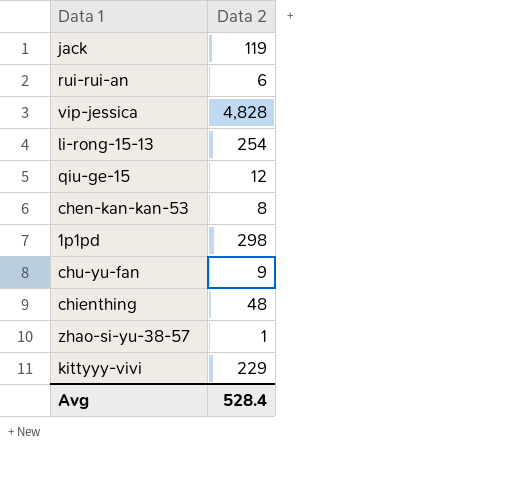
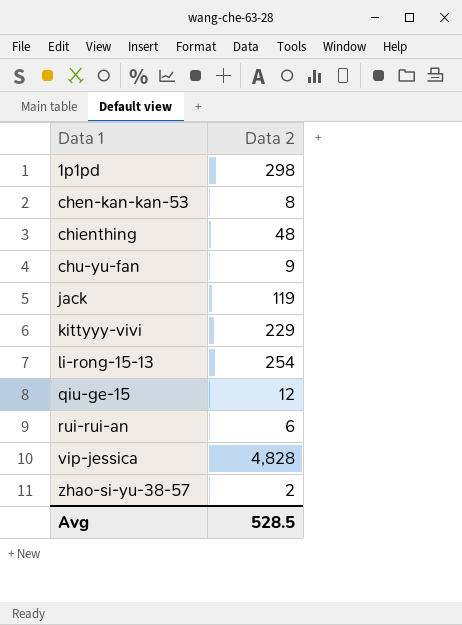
row order: none -> Data 1 ascending
zhao-si-yu-38-57 | Data 2: 1 -> 2
Avg | Data 2: 528.4 -> 528.5

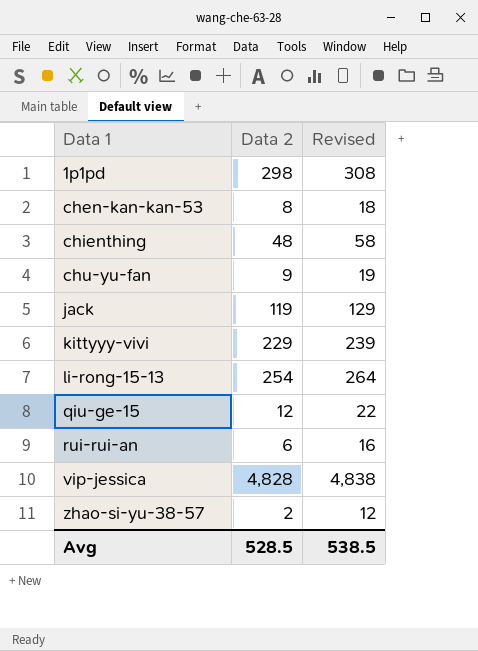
column Revised | formula: none -> [Data 2] + 10

